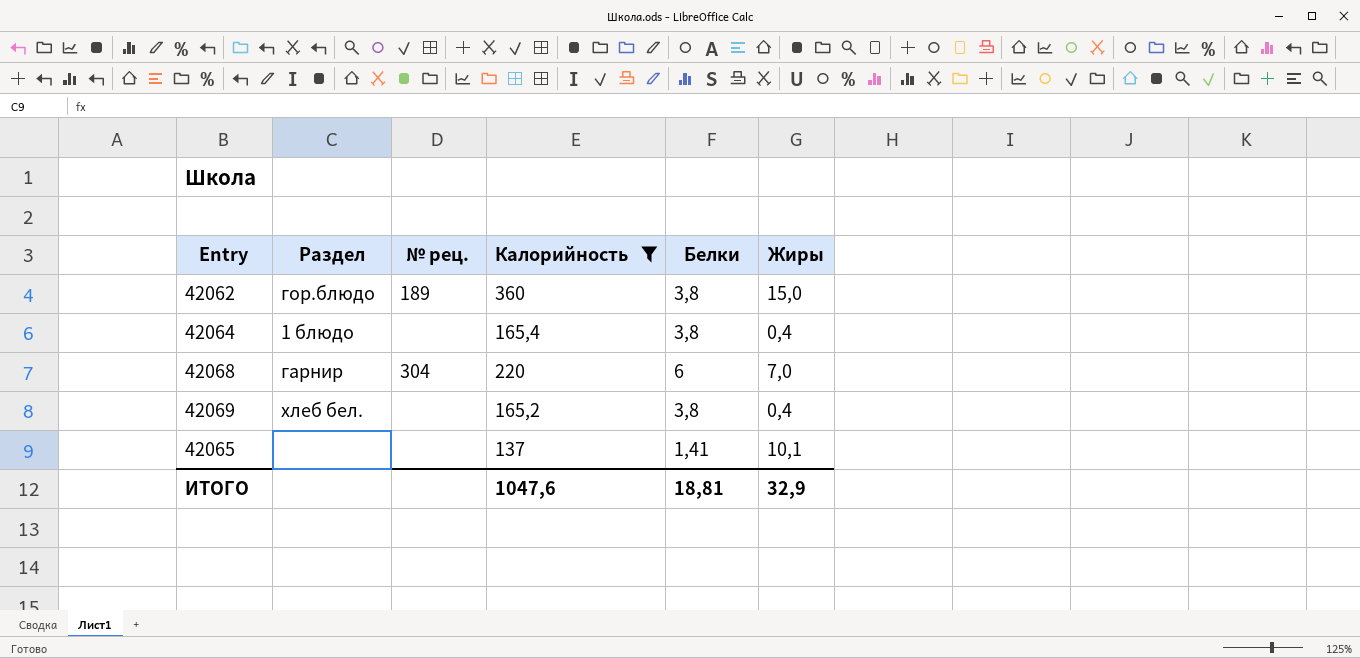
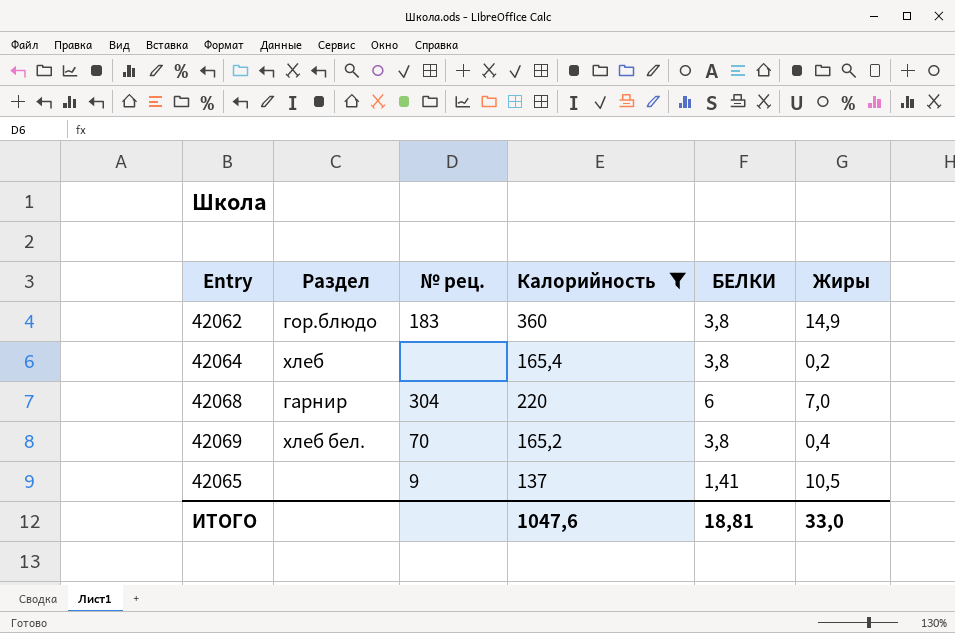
column name: Белки -> БЕЛКИ
42062 | № рец.: 189 -> 183
42062 | Жиры: 15,0 -> 14,9
42064 | Раздел: 1 блюдо -> хлеб
42064 | Жиры: 0,4 -> 0,2
42069 | № рец.: none -> 70
42065 | № рец.: none -> 9
42065 | Жиры: 10,1 -> 10,5
ИТОГО | Жиры: 32,9 -> 33,0

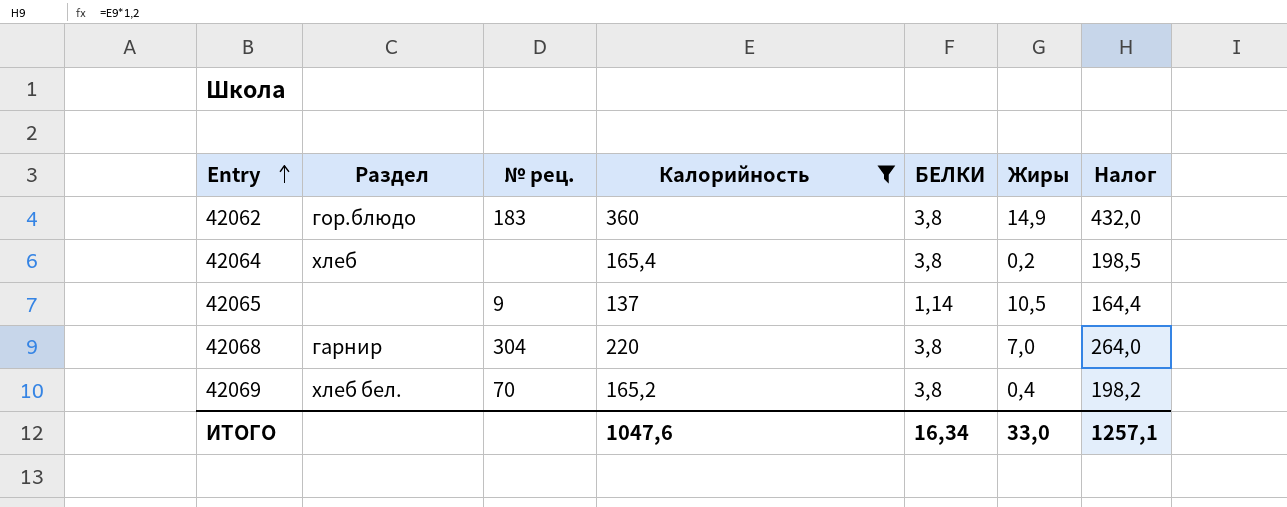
row order: none -> Entry ascending
column Налог | formula: none -> [Калорийность] * 1,2
42065 | БЕЛКИ: 1,41 -> 1,14
42068 | БЕЛКИ: 6 -> 3,8
ИТОГО | БЕЛКИ: 18,81 -> 16,34

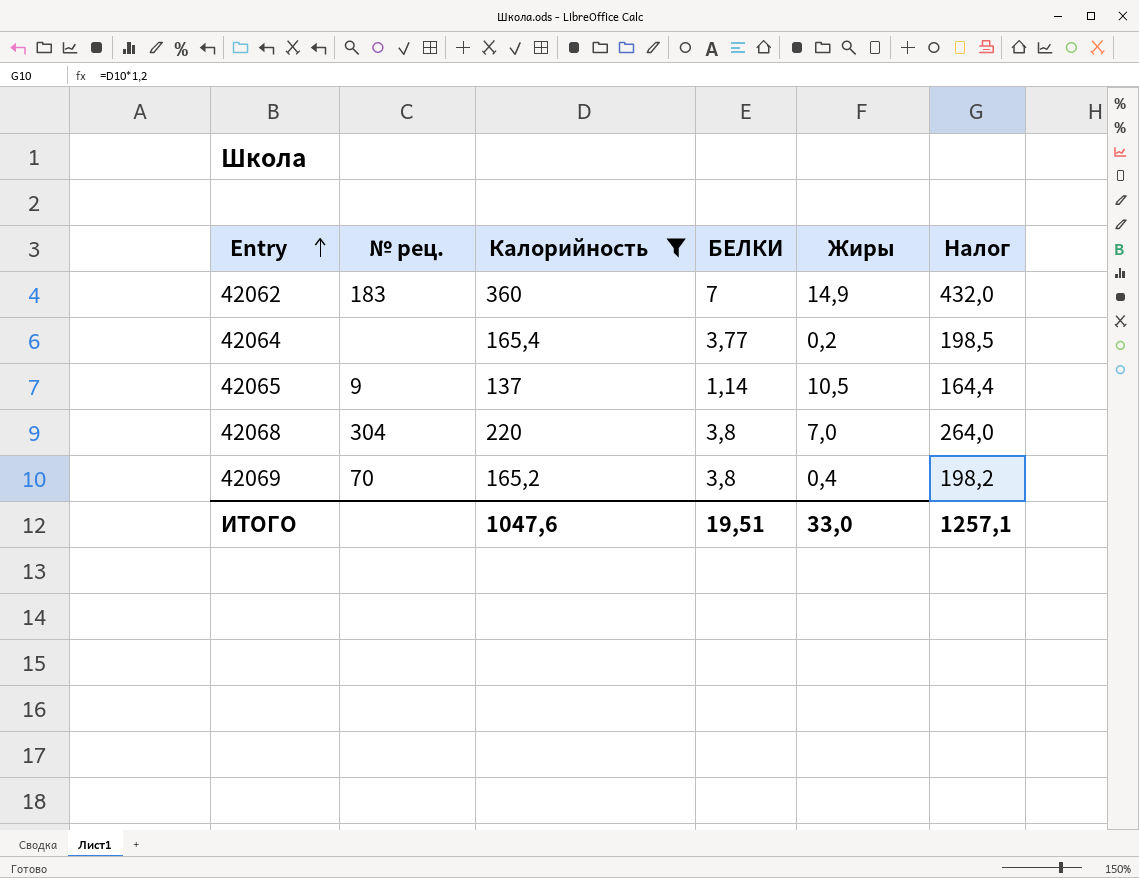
column Раздел | position: 2 -> none
42062 | БЕЛКИ: 3,8 -> 7
42064 | БЕЛКИ: 3,8 -> 3,77
ИТОГО | БЕЛКИ: 16,34 -> 19,51

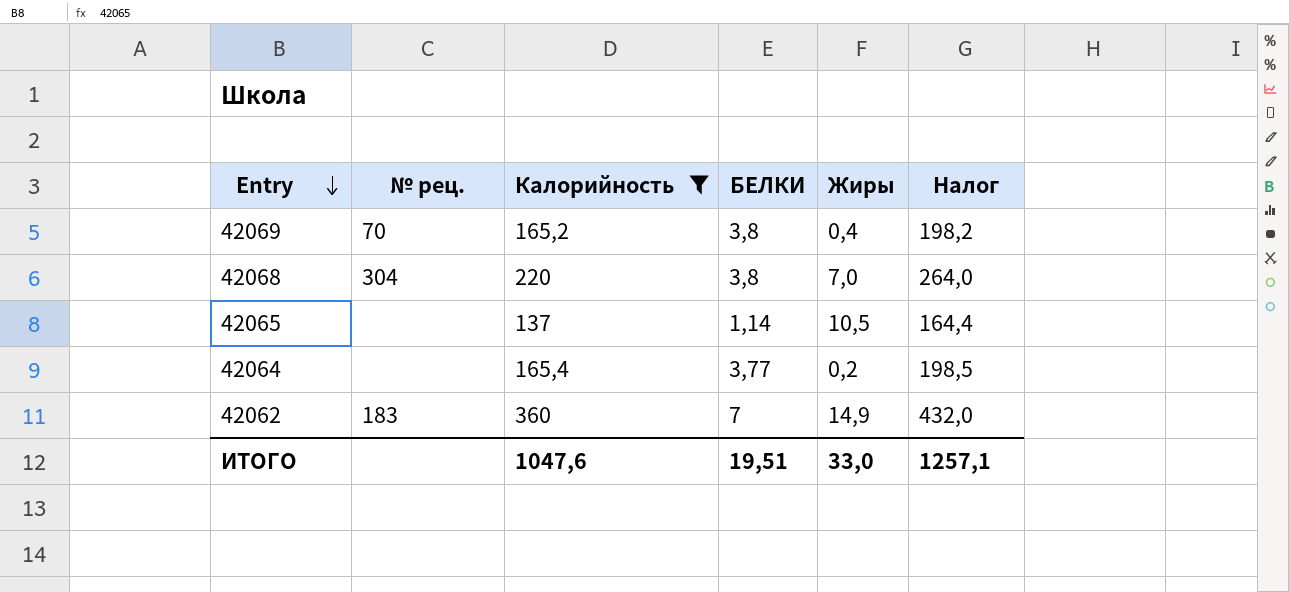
row order: Entry ascending -> Entry descending
42065 | № рец.: 9 -> none

